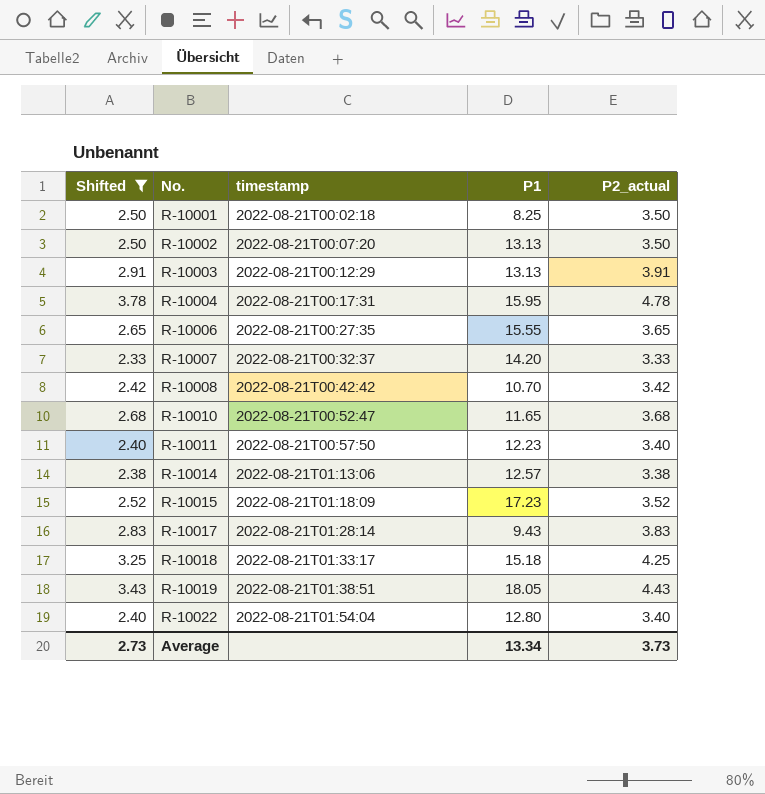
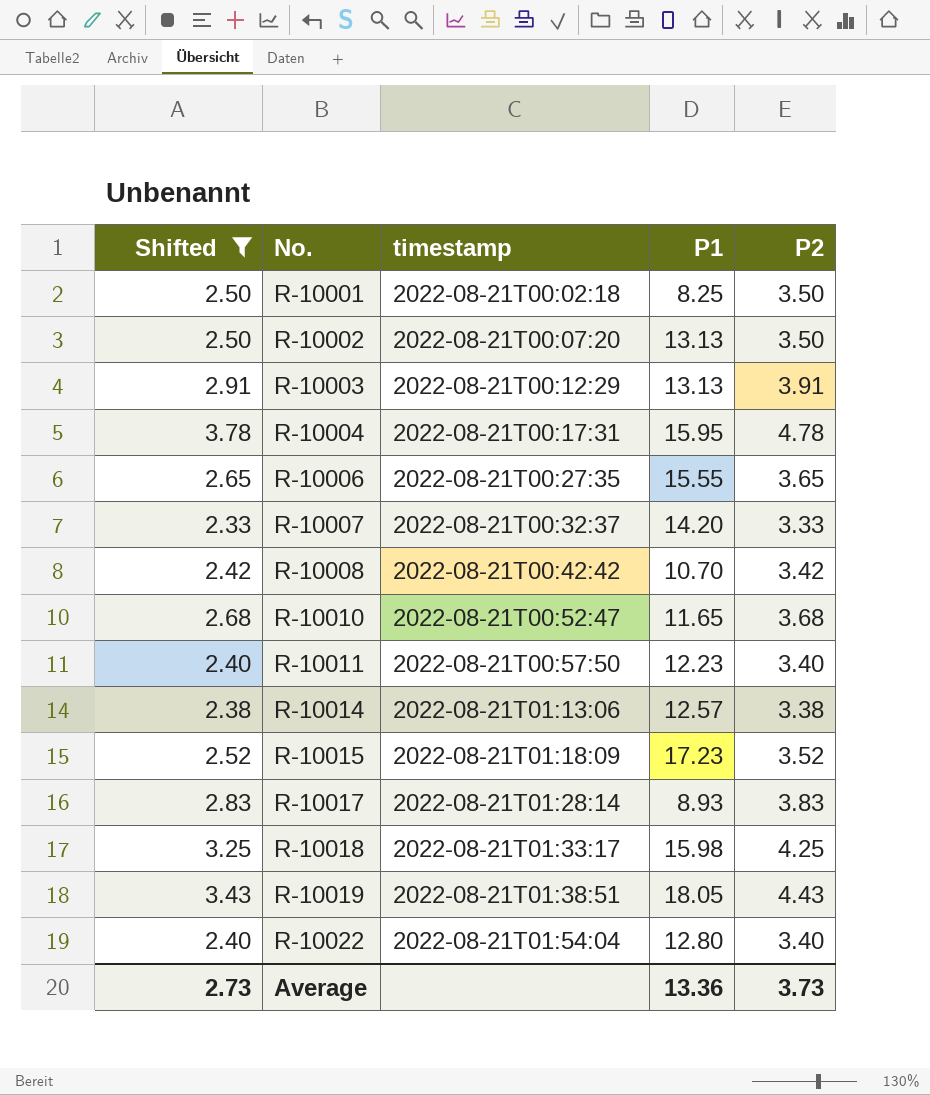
column name: P2_actual -> P2
R-10017 | P1: 9.43 -> 8.93
R-10018 | P1: 15.18 -> 15.98
Average | P1: 13.34 -> 13.36

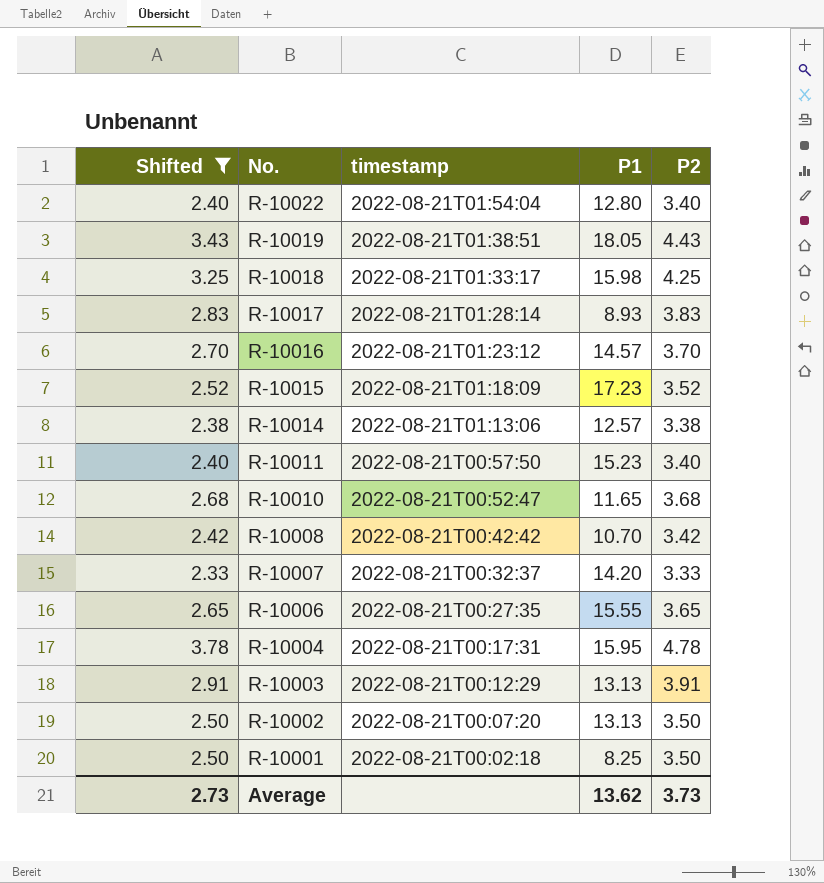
row order: No. ascending -> No. descending
row R-10016: none -> 2.70 | 2022-08-21T01:23:12 | 14.57 | 3.70
R-10011 | P1: 12.23 -> 15.23
Average | P1: 13.36 -> 13.62

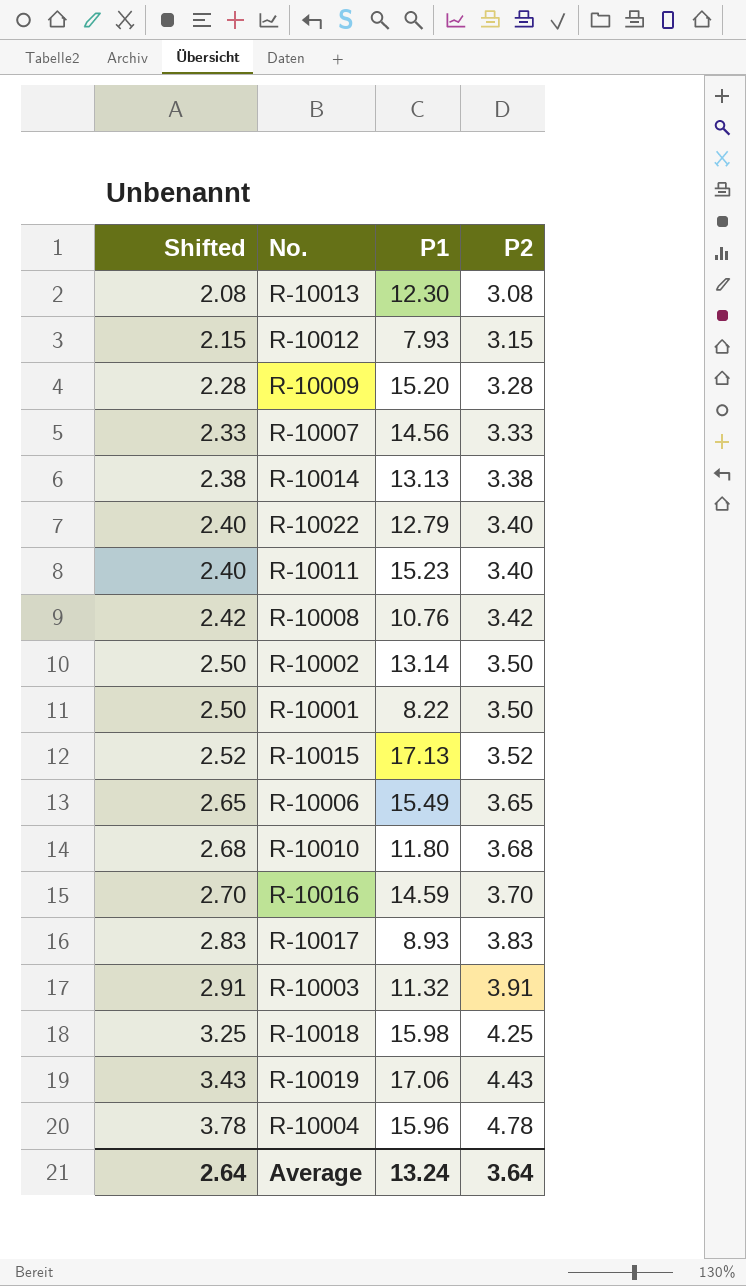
filter: Shifted >= 2.33 -> none
row order: No. descending -> Shifted ascending
column timestamp | position: 3 -> none
R-10007 | P1: 14.20 -> 14.56
R-10014 | P1: 12.57 -> 13.13
R-10022 | P1: 12.80 -> 12.79
R-10008 | P1: 10.70 -> 10.76
R-10002 | P1: 13.13 -> 13.14
R-10001 | P1: 8.25 -> 8.22
R-10015 | P1: 17.23 -> 17.13
R-10006 | P1: 15.55 -> 15.49
R-10010 | P1: 11.65 -> 11.80
R-10016 | P1: 14.57 -> 14.59
R-10003 | P1: 13.13 -> 11.32
R-10019 | P1: 18.05 -> 17.06
R-10004 | P1: 15.95 -> 15.96
Average | Shifted: 2.73 -> 2.64
Average | P1: 13.62 -> 13.24
Average | P2: 3.73 -> 3.64

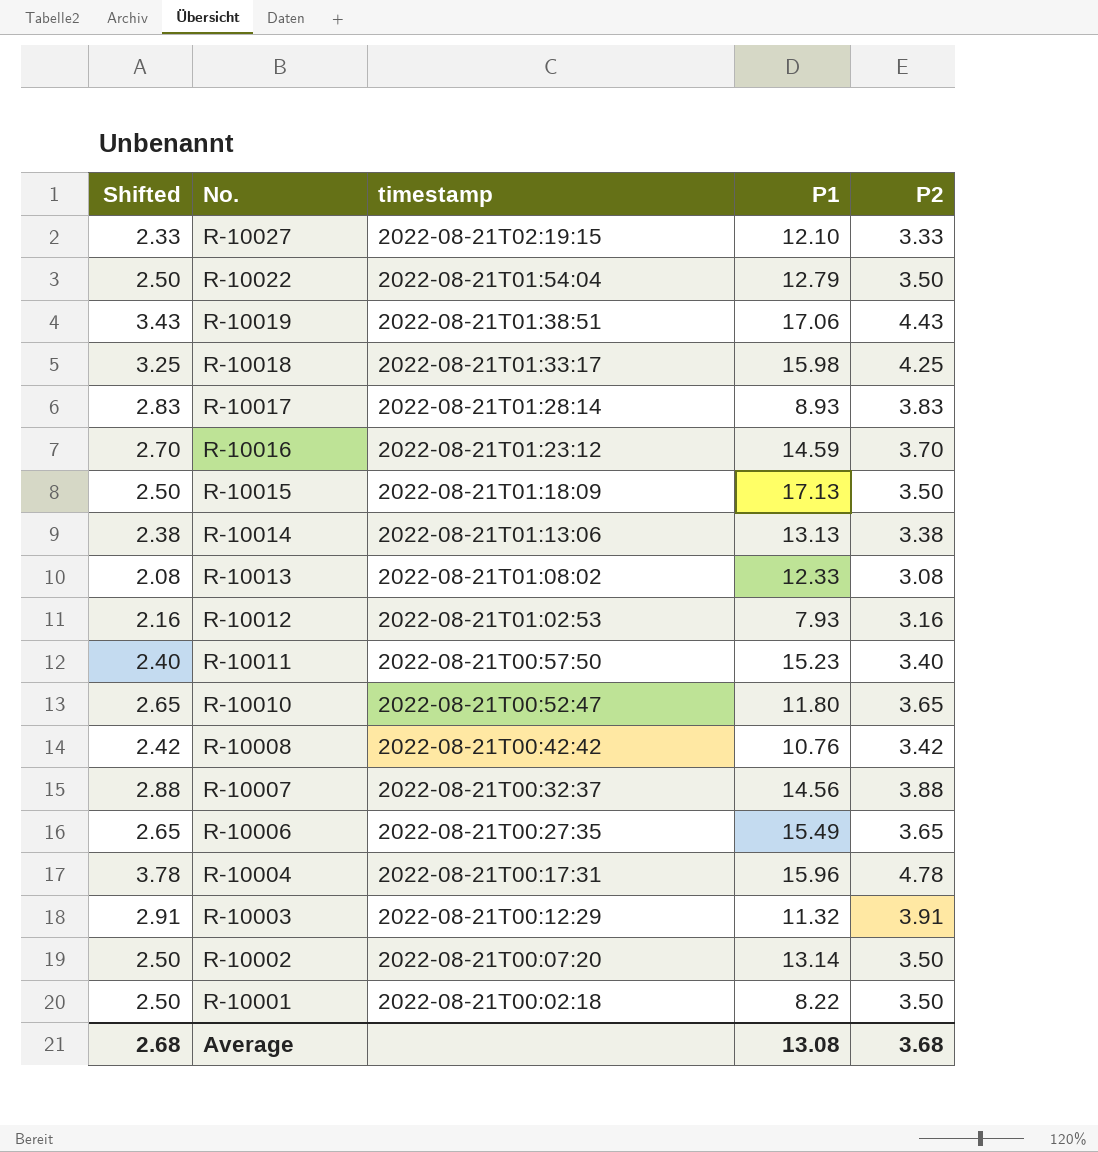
row order: Shifted ascending -> No. descending
column timestamp | position: none -> 3
row R-10009: 2.28 | 15.20 | 3.28 -> none
row R-10027: none -> 2.33 | 2022-08-21T02:19:15 | 12.10 | 3.33
R-10022 | Shifted: 2.40 -> 2.50
R-10022 | P2: 3.40 -> 3.50
R-10015 | Shifted: 2.52 -> 2.50
R-10015 | P2: 3.52 -> 3.50
R-10013 | P1: 12.30 -> 12.33
R-10012 | Shifted: 2.15 -> 2.16
R-10012 | P2: 3.15 -> 3.16
R-10010 | Shifted: 2.68 -> 2.65
R-10010 | P2: 3.68 -> 3.65
R-10007 | Shifted: 2.33 -> 2.88
R-10007 | P2: 3.33 -> 3.88
Average | Shifted: 2.64 -> 2.68
Average | P1: 13.24 -> 13.08
Average | P2: 3.64 -> 3.68

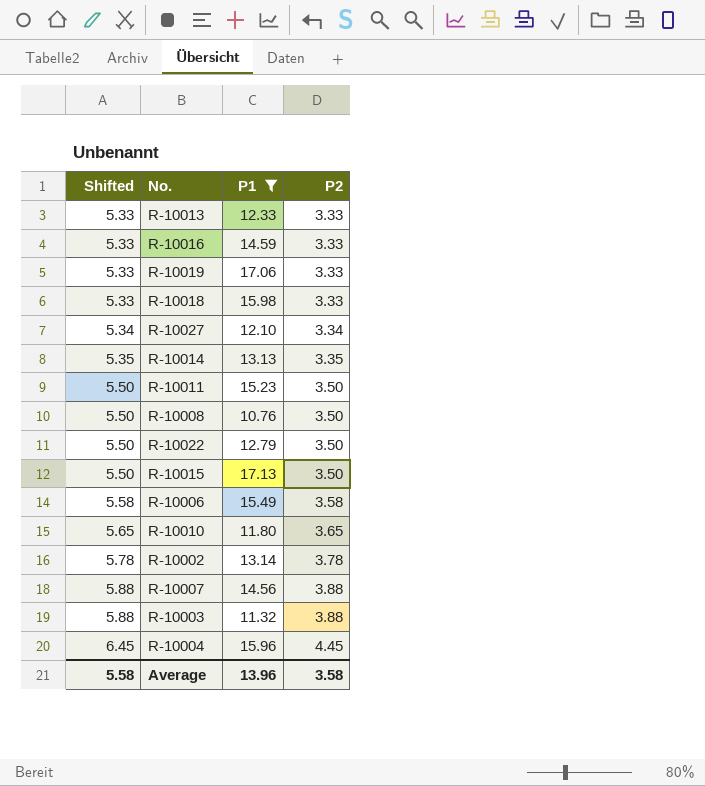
filter: none -> P1 >= 10.76
row order: No. descending -> Shifted ascending
column timestamp | position: 3 -> none
column Shifted | formula: [P2] - 1 -> [P2] + 2
R-10013 | P2: 3.08 -> 3.33
R-10016 | P2: 3.70 -> 3.33
R-10019 | P2: 4.43 -> 3.33
R-10018 | P2: 4.25 -> 3.33
R-10027 | P2: 3.33 -> 3.34
R-10014 | P2: 3.38 -> 3.35
R-10011 | P2: 3.40 -> 3.50
R-10008 | P2: 3.42 -> 3.50
R-10006 | P2: 3.65 -> 3.58
R-10002 | P2: 3.50 -> 3.78
R-10003 | P2: 3.91 -> 3.88
R-10004 | P2: 4.78 -> 4.45
Average | Shifted: 2.68 -> 5.58
Average | P1: 13.08 -> 13.96
Average | P2: 3.68 -> 3.58

